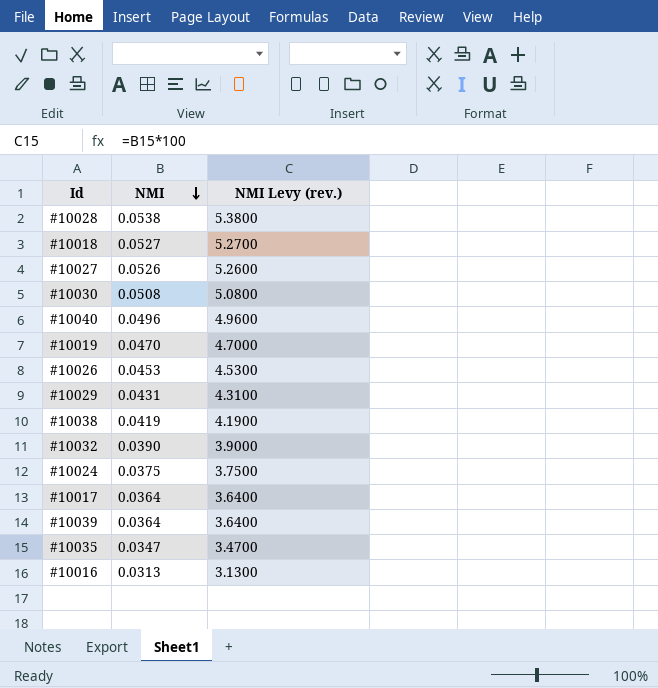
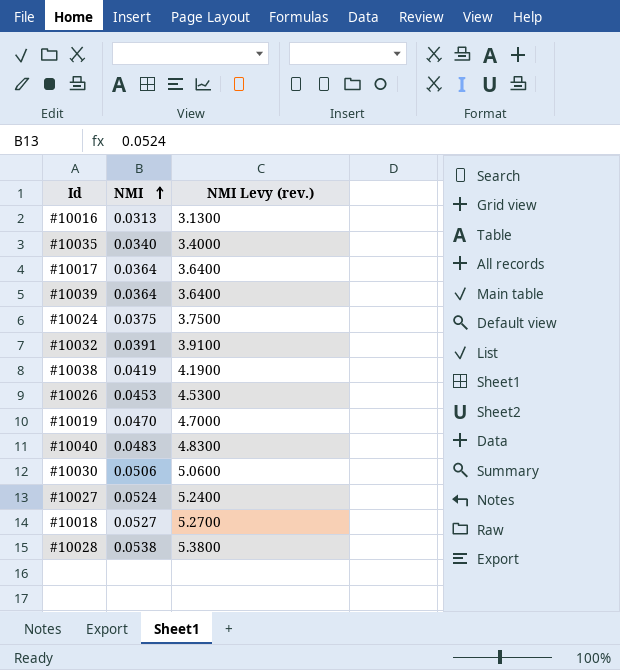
row order: NMI descending -> NMI ascending
row #10029: 0.0431 | 4.3100 -> none
#10035 | NMI: 0.0347 -> 0.0340
#10035 | NMI Levy (rev.): 3.4700 -> 3.4000
#10032 | NMI: 0.0390 -> 0.0391
#10032 | NMI Levy (rev.): 3.9000 -> 3.9100
#10040 | NMI: 0.0496 -> 0.0483
#10040 | NMI Levy (rev.): 4.9600 -> 4.8300
#10030 | NMI: 0.0508 -> 0.0506
#10030 | NMI Levy (rev.): 5.0800 -> 5.0600
#10027 | NMI: 0.0526 -> 0.0524
#10027 | NMI Levy (rev.): 5.2600 -> 5.2400

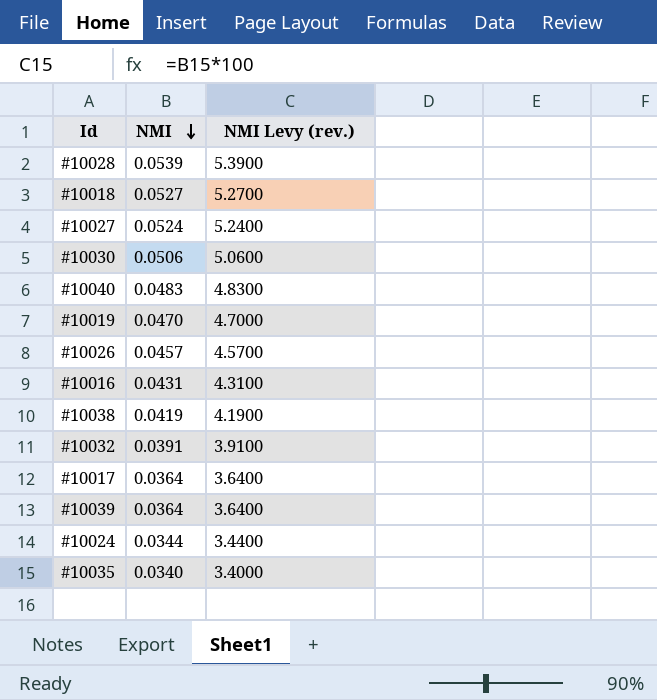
row order: NMI ascending -> NMI descending
#10028 | NMI: 0.0538 -> 0.0539
#10028 | NMI Levy (rev.): 5.3800 -> 5.3900
#10026 | NMI: 0.0453 -> 0.0457
#10026 | NMI Levy (rev.): 4.5300 -> 4.5700
#10016 | NMI: 0.0313 -> 0.0431
#10016 | NMI Levy (rev.): 3.1300 -> 4.3100
#10024 | NMI: 0.0375 -> 0.0344
#10024 | NMI Levy (rev.): 3.7500 -> 3.4400

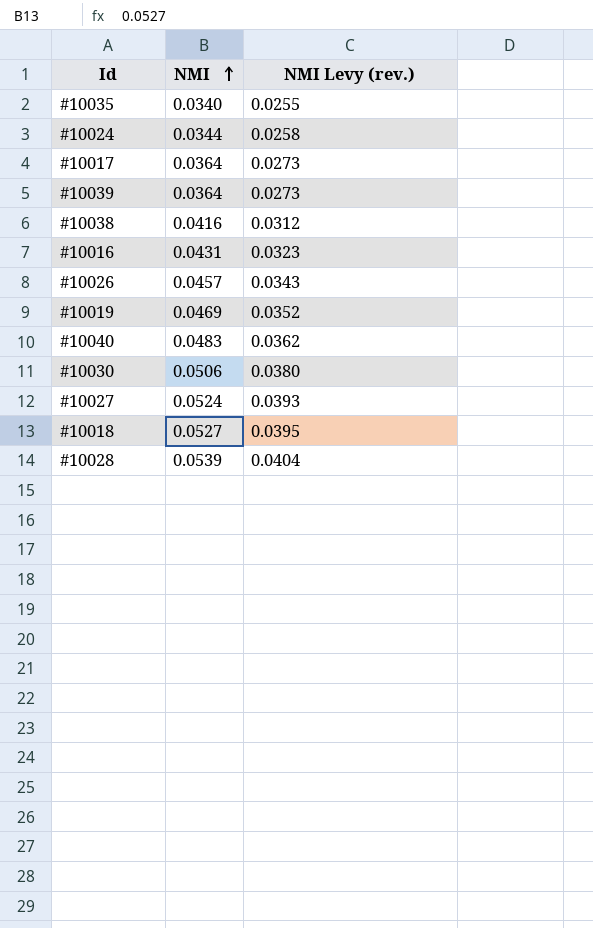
row order: NMI descending -> NMI ascending
column NMI Levy (rev.) | formula: [NMI] * 100 -> [NMI] * 0.75
row #10032: 0.0391 | 3.9100 -> none
#10038 | NMI: 0.0419 -> 0.0416
#10019 | NMI: 0.0470 -> 0.0469

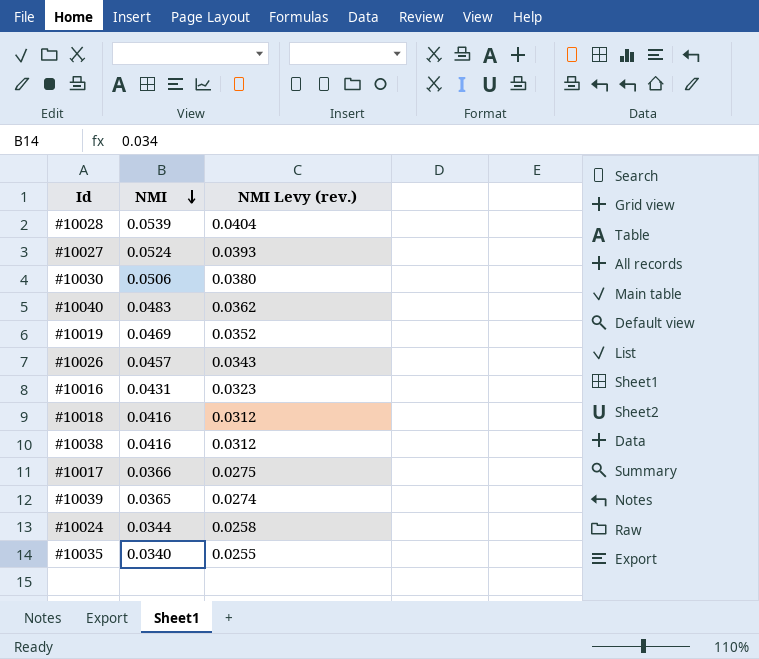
row order: NMI ascending -> NMI descending
#10018 | NMI: 0.0527 -> 0.0416
#10018 | NMI Levy (rev.): 0.0395 -> 0.0312
#10017 | NMI: 0.0364 -> 0.0366
#10017 | NMI Levy (rev.): 0.0273 -> 0.0275
#10039 | NMI: 0.0364 -> 0.0365
#10039 | NMI Levy (rev.): 0.0273 -> 0.0274

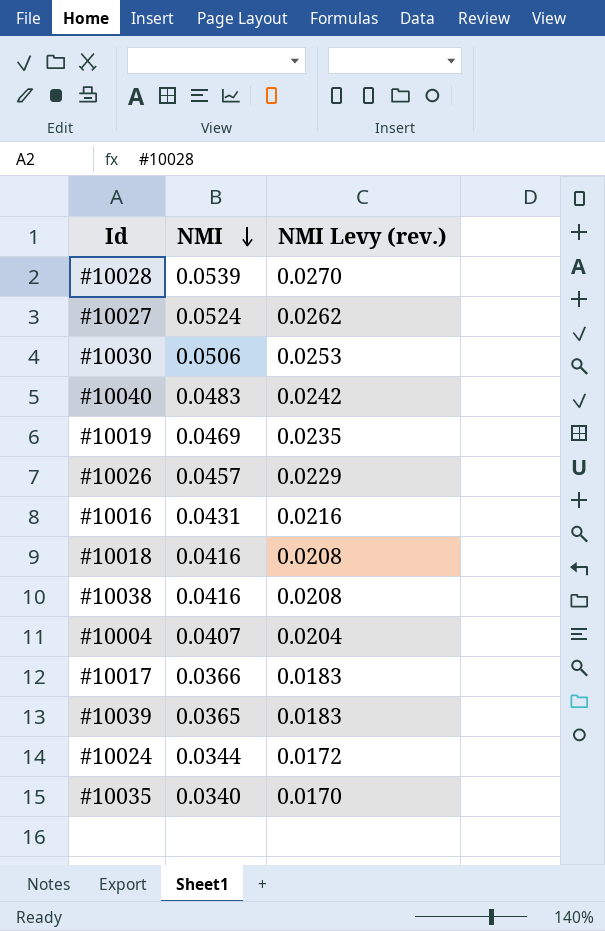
column NMI Levy (rev.) | formula: [NMI] * 0.75 -> [NMI] * 0.5
row #10004: none -> 0.0407 | 0.0204

